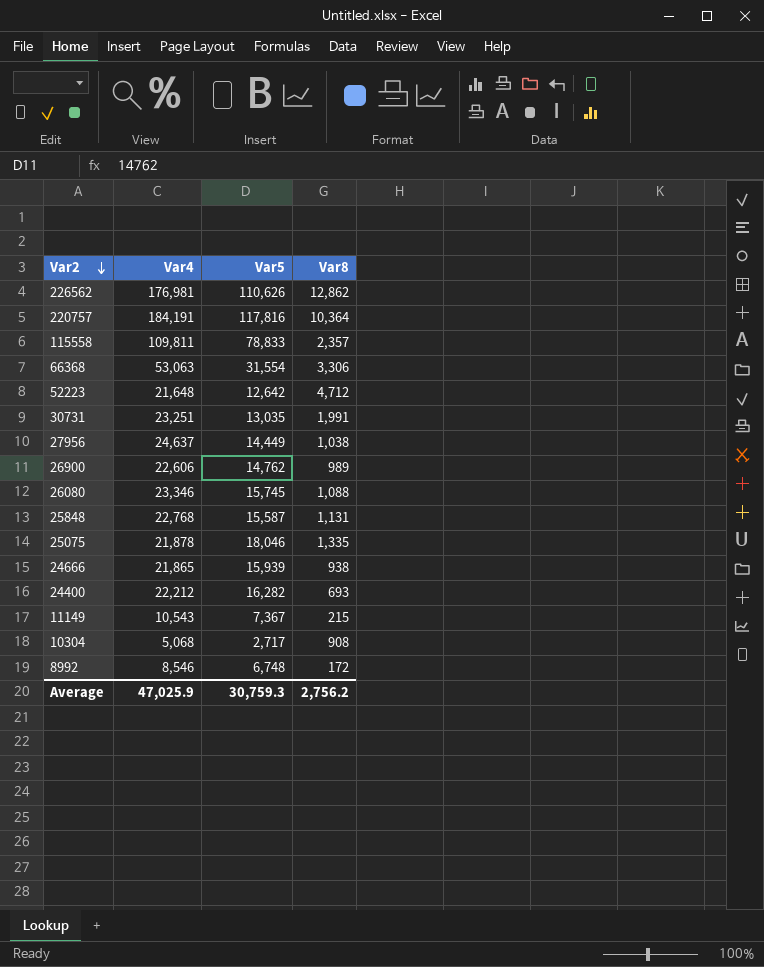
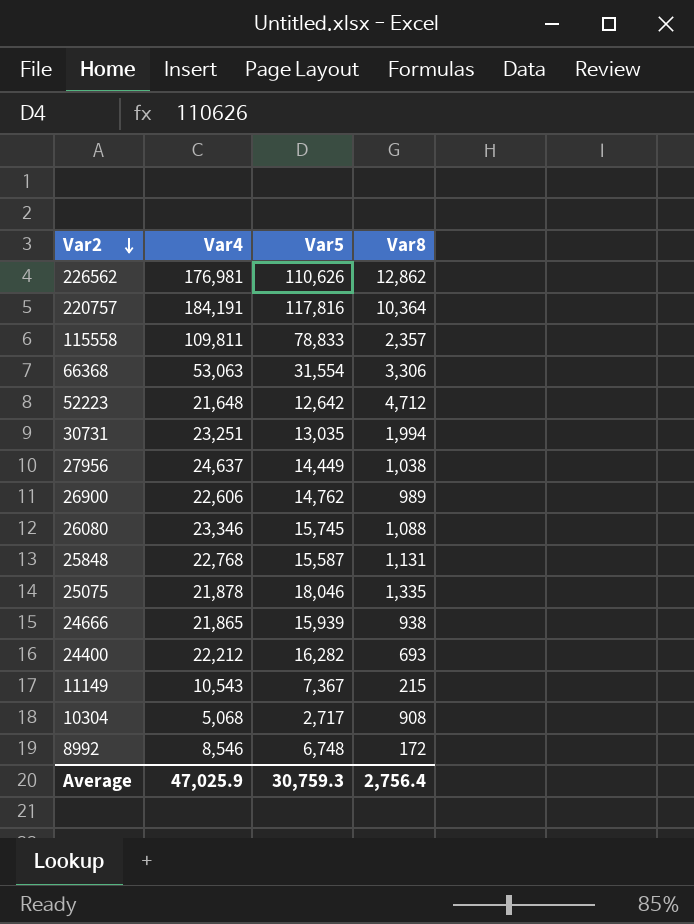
30731 | Var8: 1,991 -> 1,994
Average | Var8: 2,756.2 -> 2,756.4

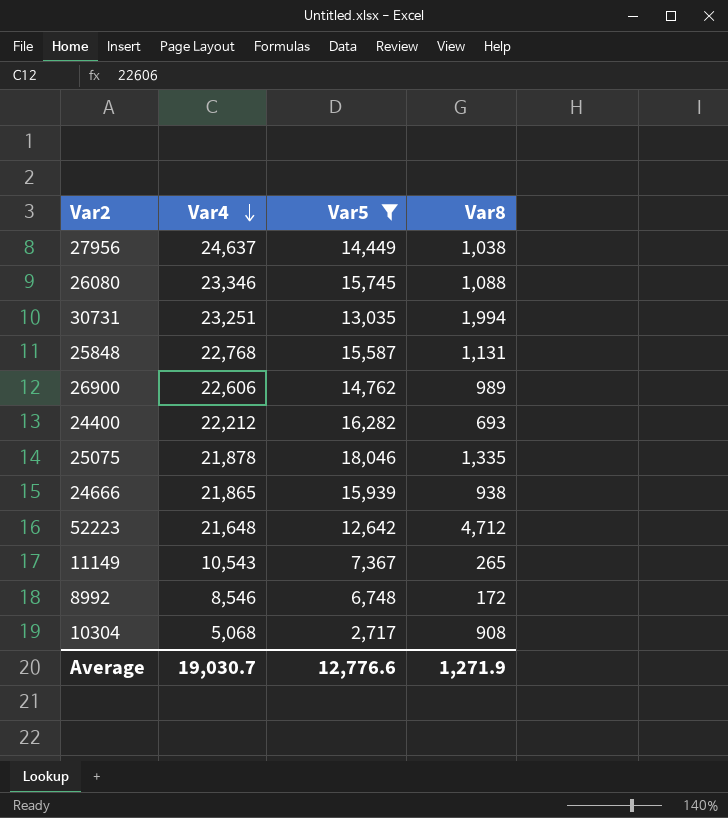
filter: none -> Var5 <= 18,046
row order: Var2 descending -> Var4 descending
11149 | Var8: 215 -> 265
Average | Var4: 47,025.9 -> 19,030.7
Average | Var5: 30,759.3 -> 12,776.6
Average | Var8: 2,756.4 -> 1,271.9

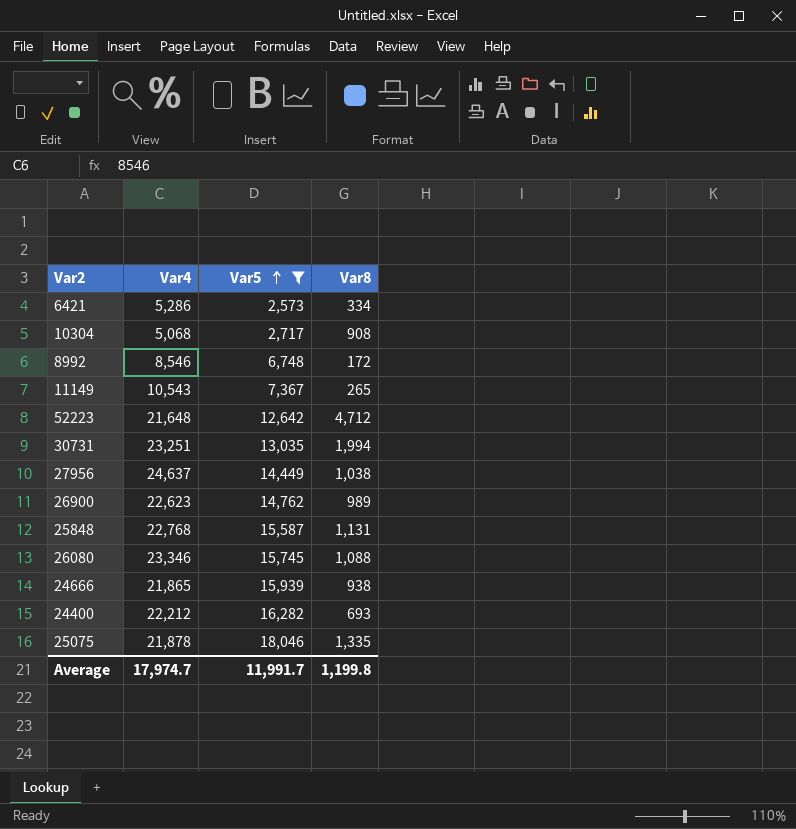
row order: Var4 descending -> Var5 ascending
row 6421: none -> 5,286 | 2,573 | 334
26900 | Var4: 22,606 -> 22,623
Average | Var4: 19,030.7 -> 17,974.7
Average | Var5: 12,776.6 -> 11,991.7
Average | Var8: 1,271.9 -> 1,199.8

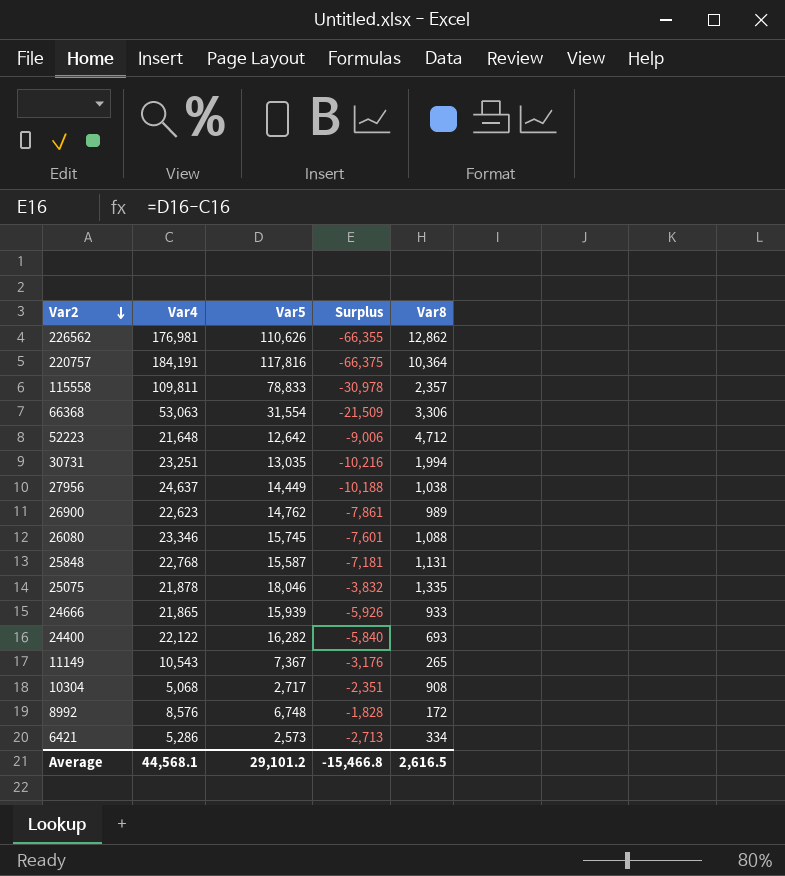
filter: Var5 <= 18,046 -> none
row order: Var5 ascending -> Var2 descending
column Surplus | formula: none -> [Var5] - [Var4]
24666 | Var8: 938 -> 933
24400 | Var4: 22,212 -> 22,122
8992 | Var4: 8,546 -> 8,576
Average | Var4: 17,974.7 -> 44,568.1
Average | Var5: 11,991.7 -> 29,101.2
Average | Var8: 1,199.8 -> 2,616.5

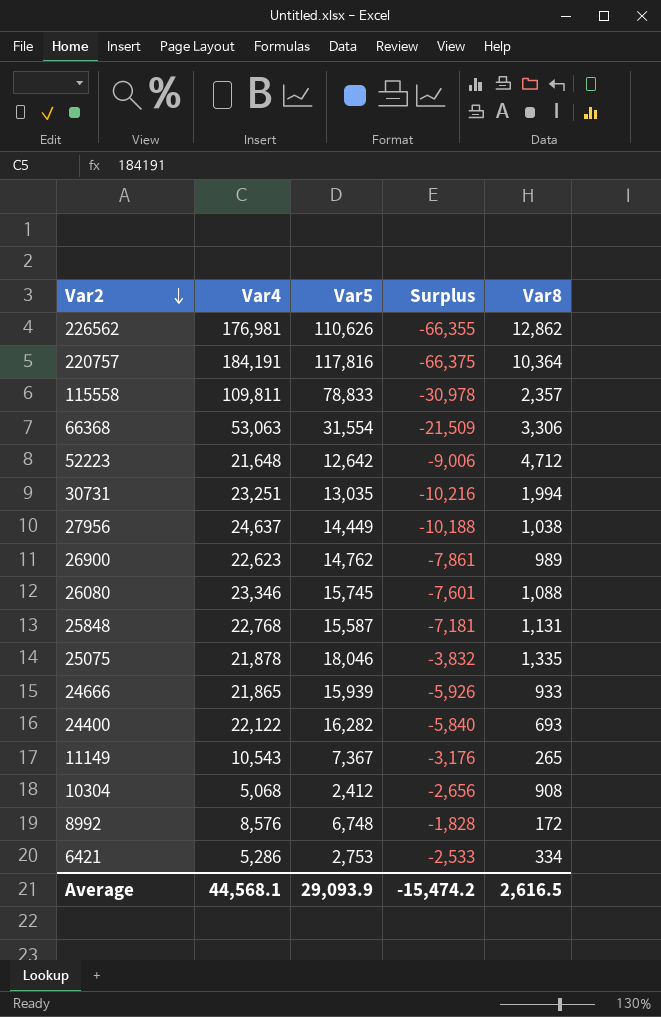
10304 | Var5: 2,717 -> 2,412
10304 | Surplus: -2,351 -> -2,656
6421 | Var5: 2,573 -> 2,753
6421 | Surplus: -2,713 -> -2,533
Average | Var5: 29,101.2 -> 29,093.9
Average | Surplus: -15,466.8 -> -15,474.2

